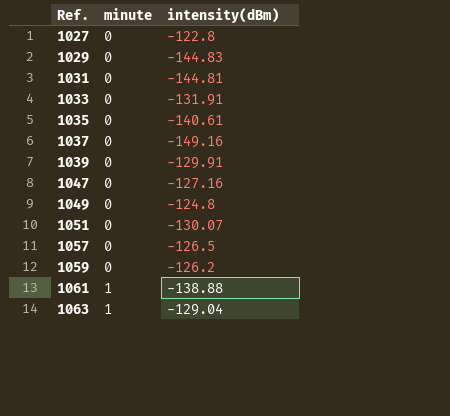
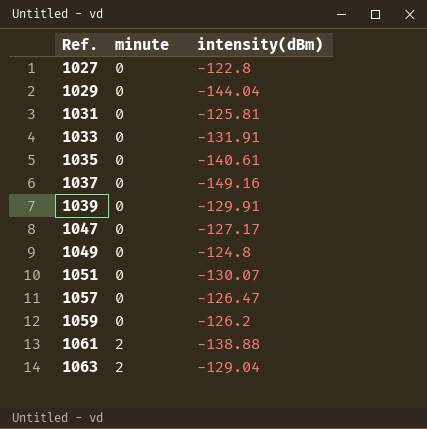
1029 | intensity(dBm): -144.83 -> -144.04
1031 | intensity(dBm): -144.81 -> -125.81
1047 | intensity(dBm): -127.16 -> -127.17
1057 | intensity(dBm): -126.5 -> -126.47
1061 | minute: 1 -> 2
1063 | minute: 1 -> 2

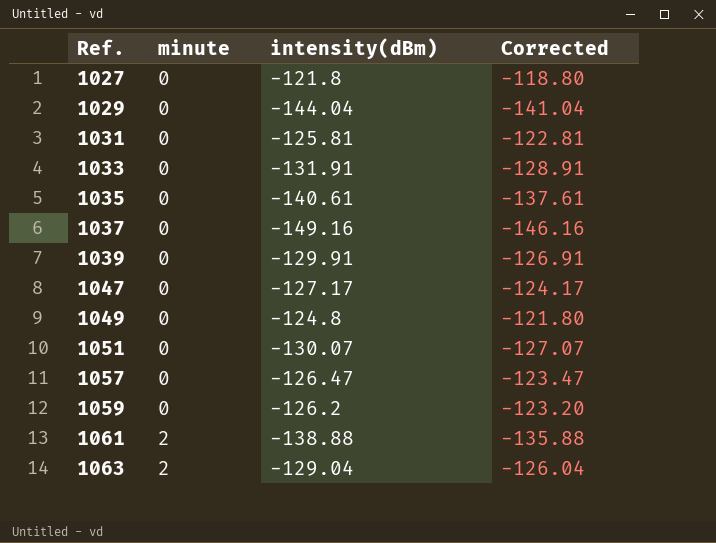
column Corrected | formula: none -> [intensity(dBm)] + 3
1027 | intensity(dBm): -122.8 -> -121.8

